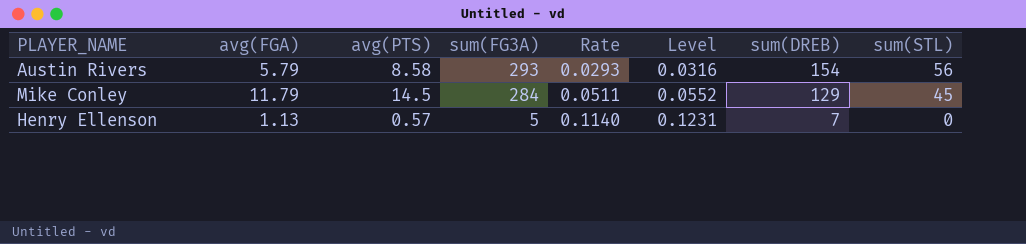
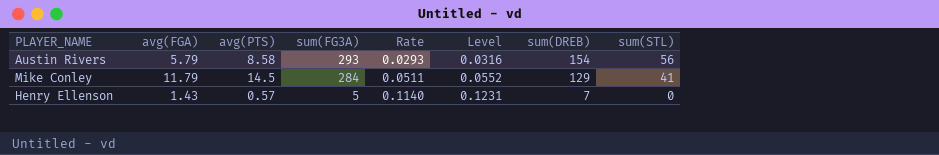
Mike Conley | sum(STL): 45 -> 41
Henry Ellenson | avg(FGA): 1.13 -> 1.43

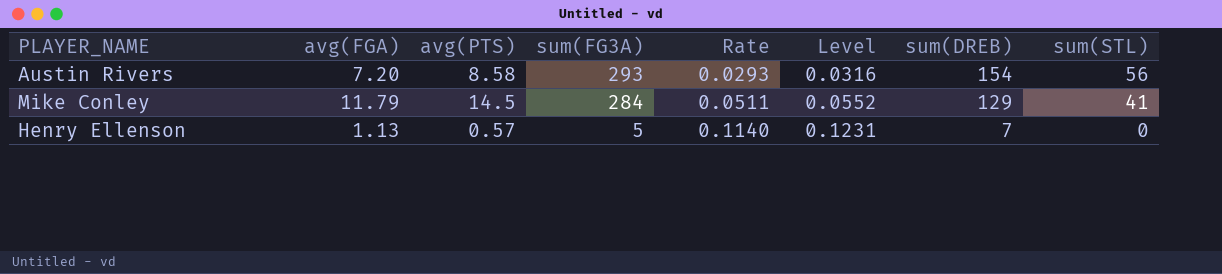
Austin Rivers | avg(FGA): 5.79 -> 7.20
Henry Ellenson | avg(FGA): 1.43 -> 1.13

